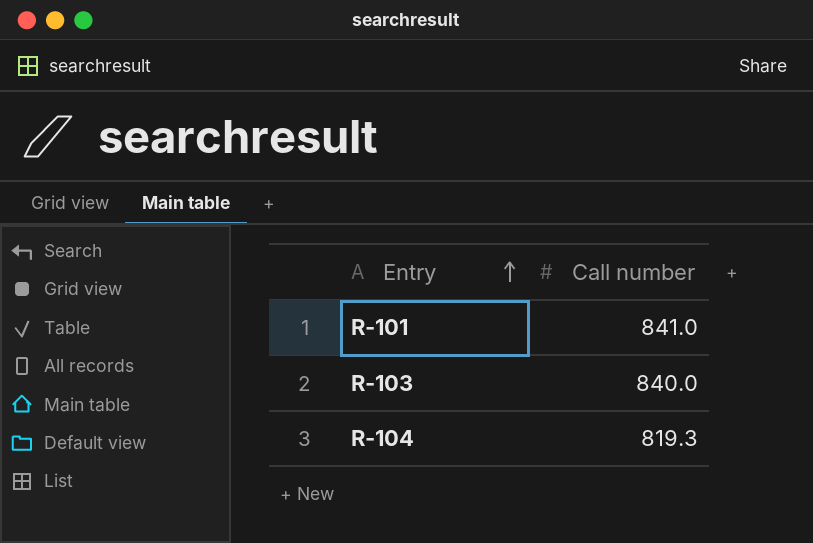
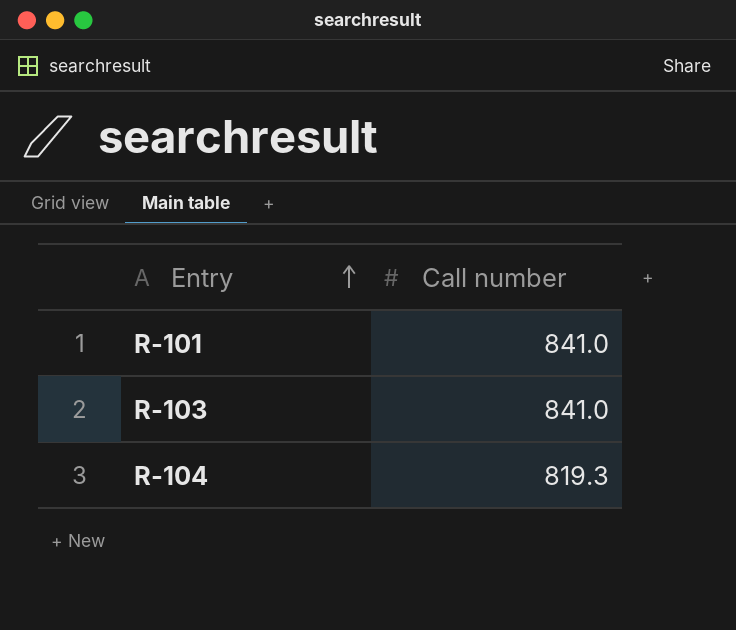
R-103 | Call number: 840.0 -> 841.0

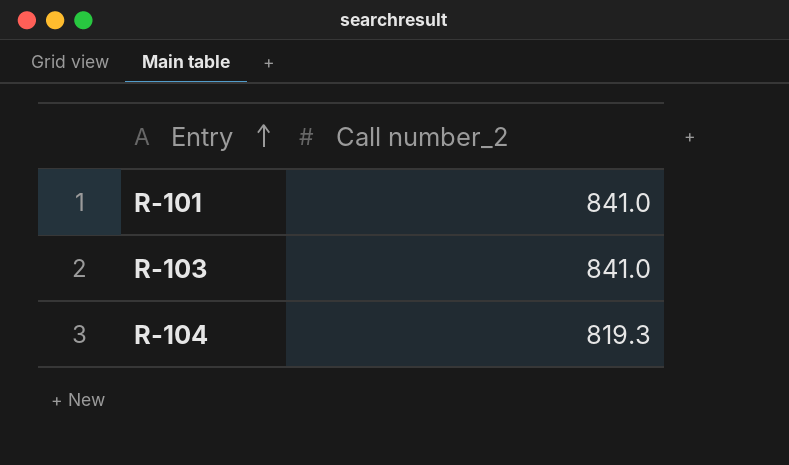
column name: Call number -> Call number_2

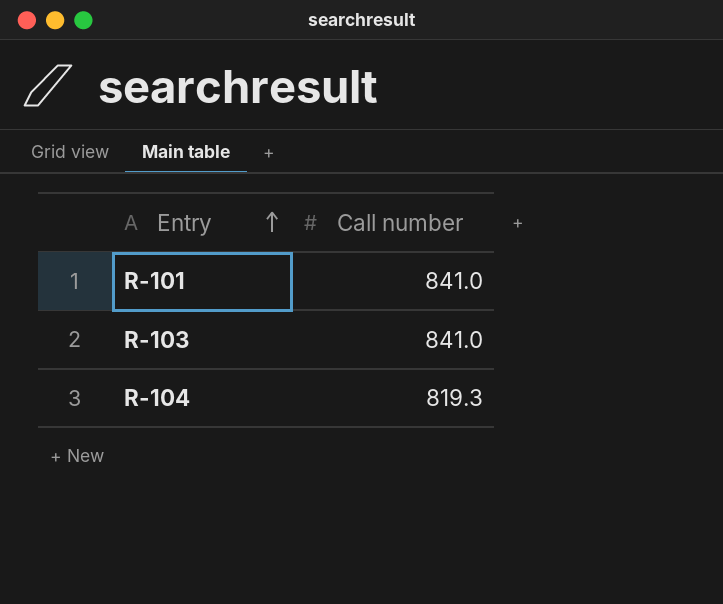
column name: Call number_2 -> Call number

